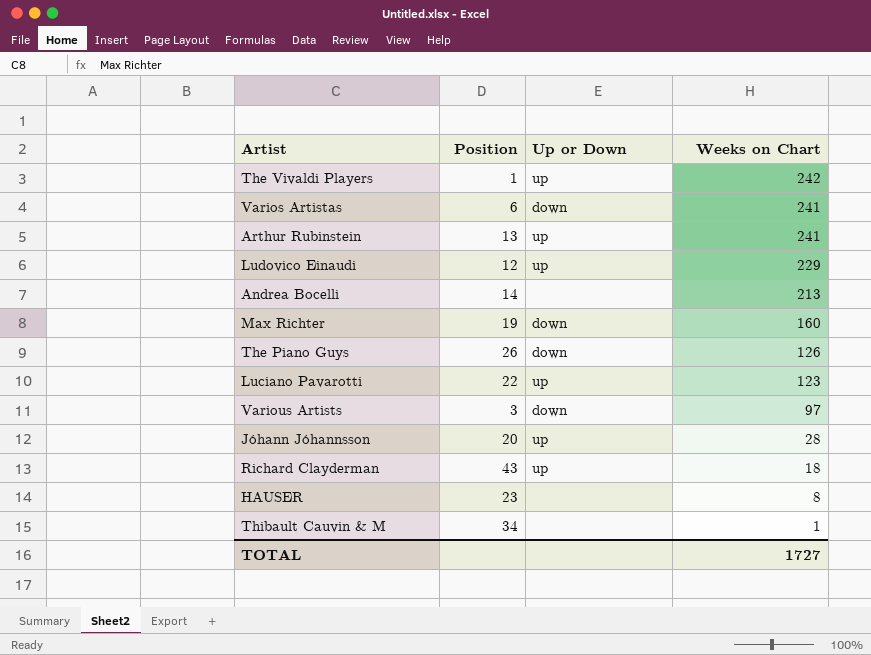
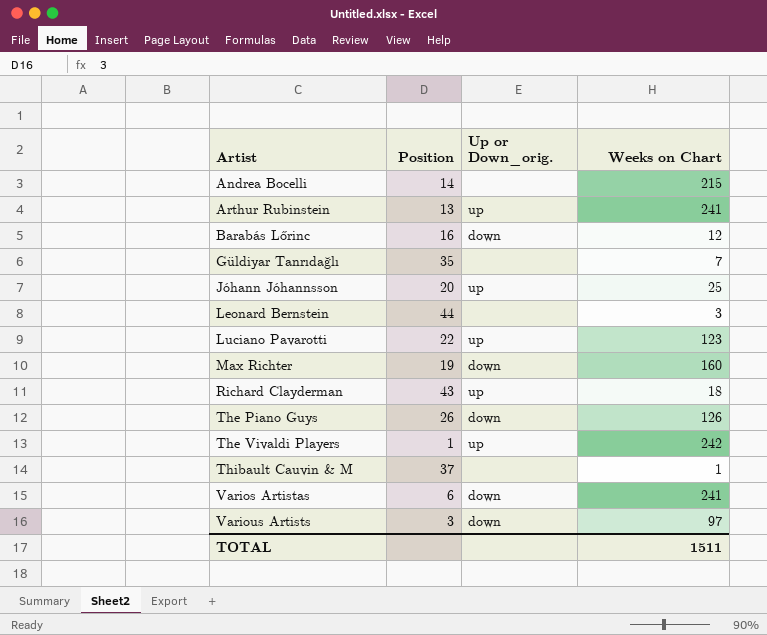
row order: Weeks on Chart descending -> Artist ascending
column name: Up or Down -> Up or Down_orig.
row Ludovico Einaudi: 12 | up | 229 -> none
row HAUSER: 23 | none | 8 -> none
Andrea Bocelli | Weeks on Chart: 213 -> 215
row Barabás Lőrinc: none -> 16 | down | 12
row Güldiyar Tanrıdağlı: none -> 35 | none | 7
Jóhann Jóhannsson | Weeks on Chart: 28 -> 25
row Leonard Bernstein: none -> 44 | none | 3
Thibault Cauvin & M | Position: 34 -> 37
TOTAL | Weeks on Chart: 1727 -> 1511

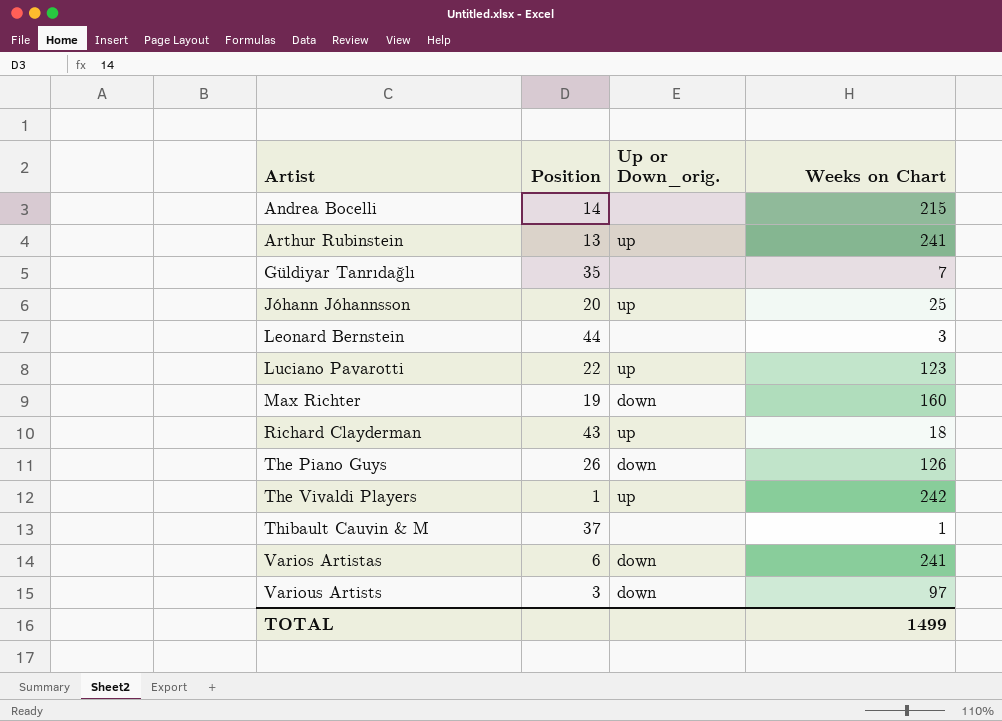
row Barabás Lőrinc: 16 | down | 12 -> none
TOTAL | Weeks on Chart: 1511 -> 1499

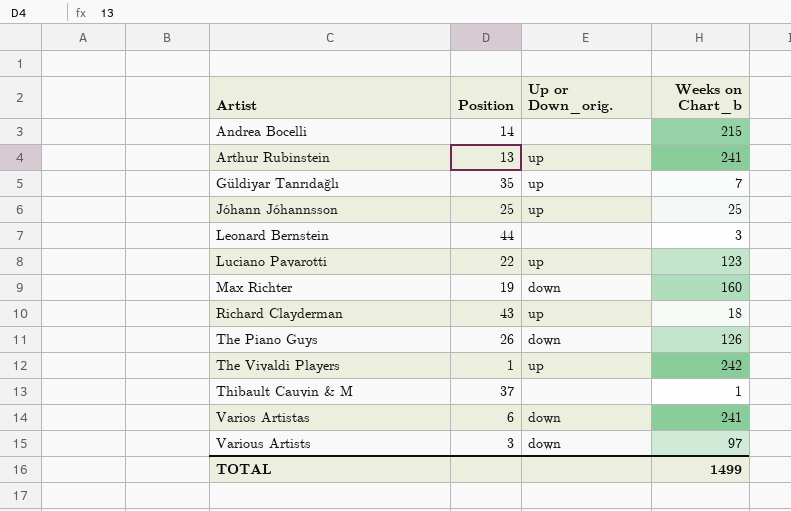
column name: Weeks on Chart -> Weeks on Chart_b
Güldiyar Tanrıdağlı | Up or Down_orig.: none -> up
Jóhann Jóhannsson | Position: 20 -> 25

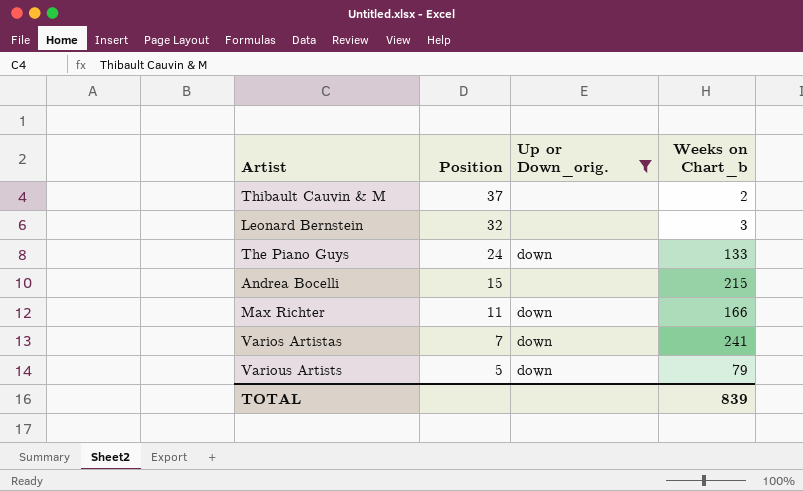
filter: none -> Up or Down_orig. != up
row order: Artist ascending -> Position descending
Thibault Cauvin & M | Weeks on Chart_b: 1 -> 2
Leonard Bernstein | Position: 44 -> 32
The Piano Guys | Position: 26 -> 24
The Piano Guys | Weeks on Chart_b: 126 -> 133
Andrea Bocelli | Position: 14 -> 15
Max Richter | Position: 19 -> 11
Max Richter | Weeks on Chart_b: 160 -> 166
Varios Artistas | Position: 6 -> 7
Various Artists | Position: 3 -> 5
Various Artists | Weeks on Chart_b: 97 -> 79
TOTAL | Weeks on Chart_b: 1499 -> 839

